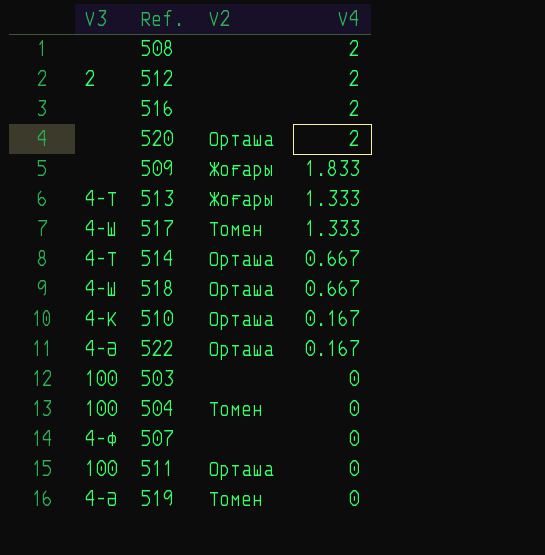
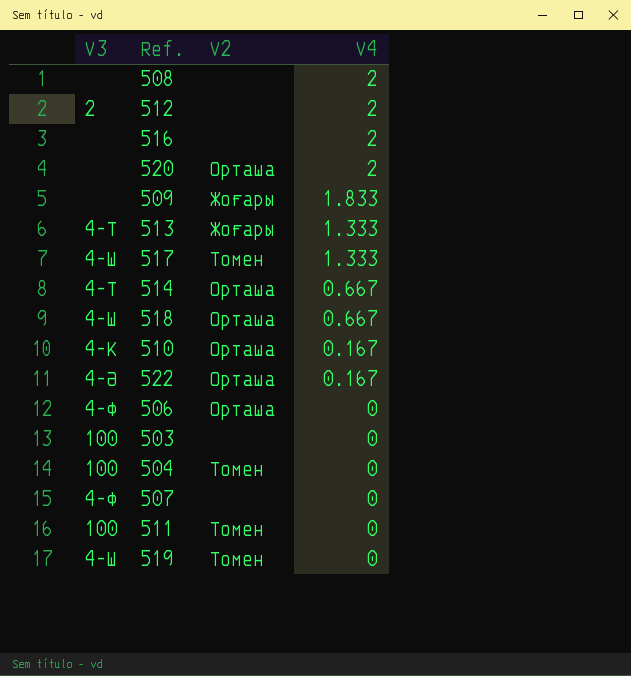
row 506: none -> 4-Ф | Орташа | 0
511 | V2: Орташа -> Төмен
519 | V3: 4-Ә -> 4-Ш

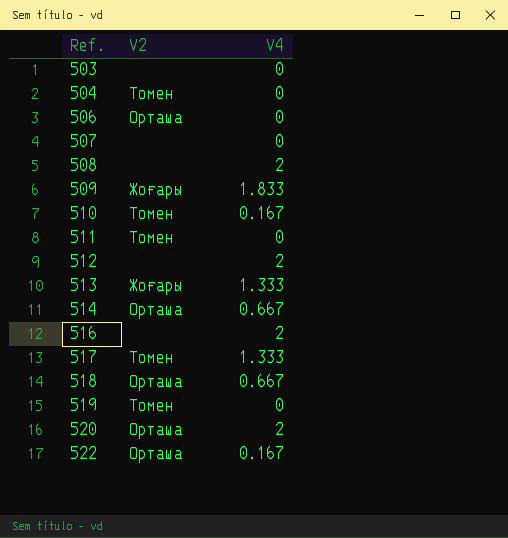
row order: V4 descending -> Ref. ascending
column V3 | position: 1 -> none
510 | V2: Орташа -> Төмен

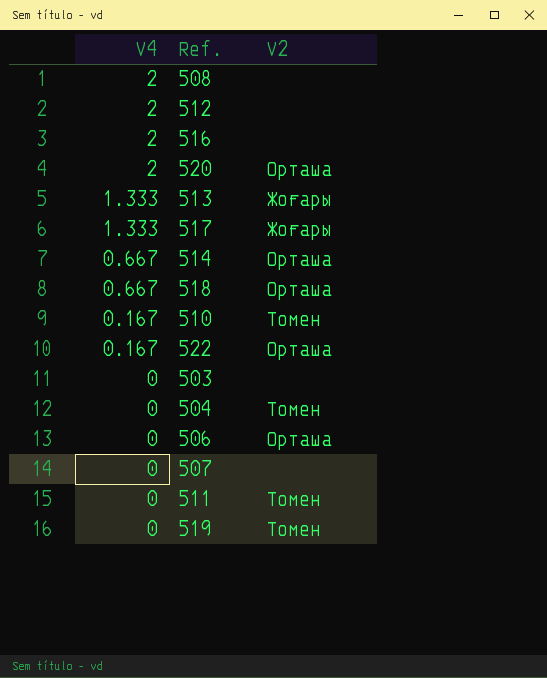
row order: Ref. ascending -> V4 descending
column V4 | position: 3 -> 1
row 509: Жоғары | 1.833 -> none
517 | V2: Төмен -> Жоғары

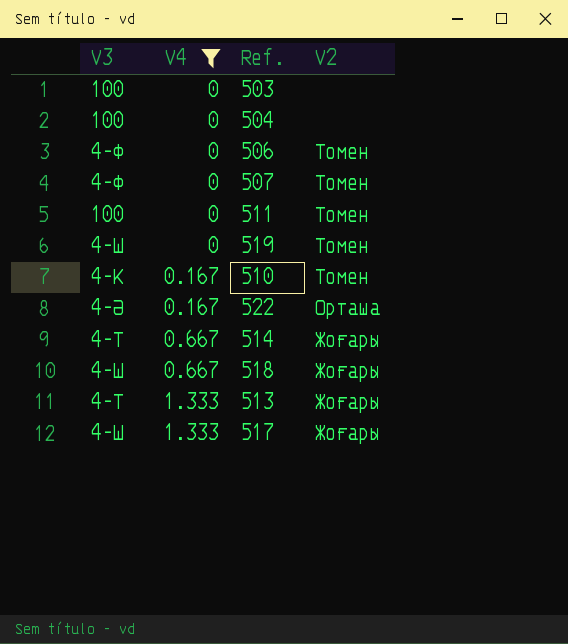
filter: none -> V4 != 2
row order: V4 descending -> V4 ascending
column V3 | position: none -> 1
504 | V2: Төмен -> none
506 | V2: Орташа -> Төмен
507 | V2: none -> Төмен
514 | V2: Орташа -> Жоғары
518 | V2: Орташа -> Жоғары

